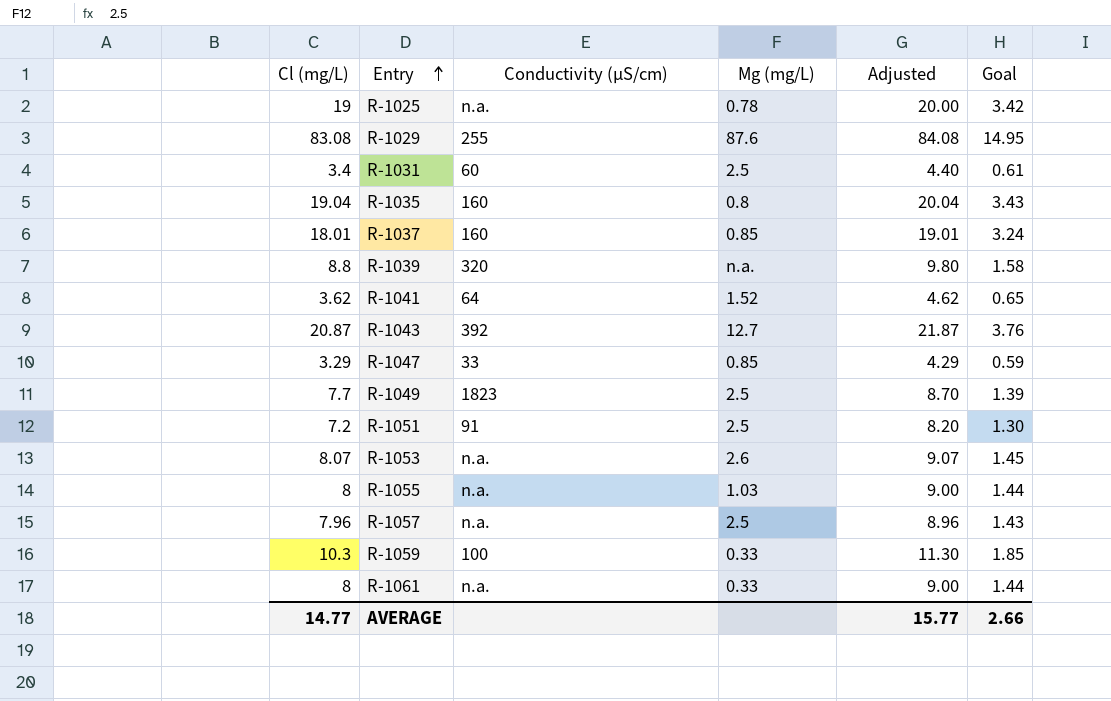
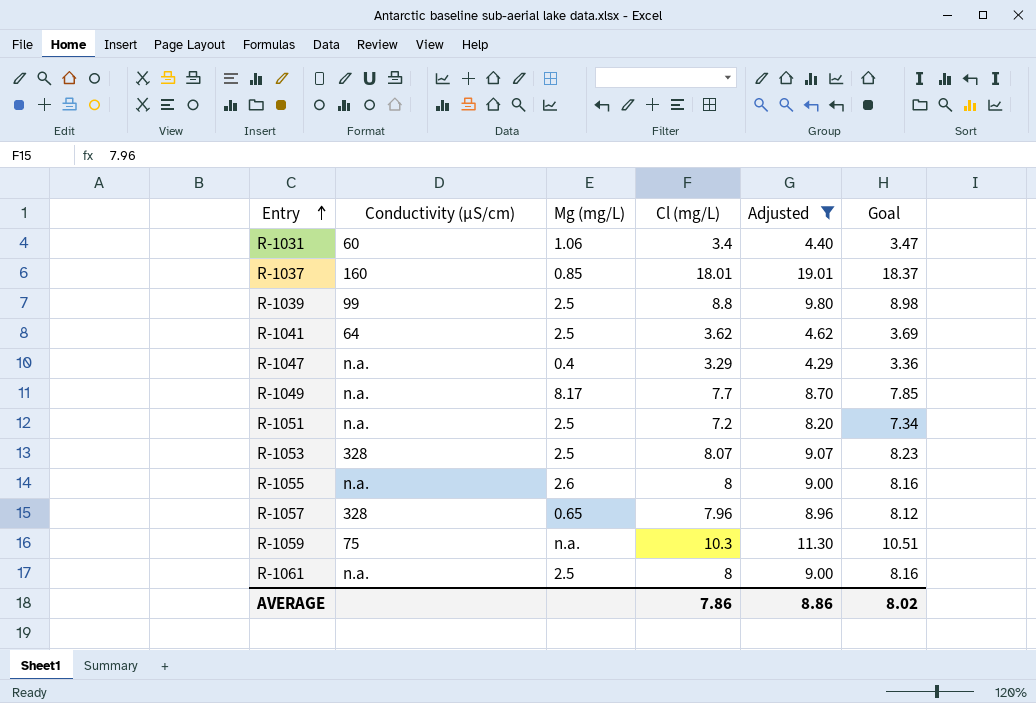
filter: none -> Adjusted <= 19.01
column Cl (mg/L) | position: 1 -> 4
column Goal | formula: [Cl (mg/L)] * 0.18 -> [Cl (mg/L)] * 1.02
R-1031 | Mg (mg/L): 2.5 -> 1.06
R-1039 | Conductivity (μS/cm): 320 -> 99
R-1039 | Mg (mg/L): n.a. -> 2.5
R-1041 | Mg (mg/L): 1.52 -> 2.5
R-1047 | Conductivity (μS/cm): 33 -> n.a.
R-1047 | Mg (mg/L): 0.85 -> 0.4
R-1049 | Conductivity (μS/cm): 1823 -> n.a.
R-1049 | Mg (mg/L): 2.5 -> 8.17
R-1051 | Conductivity (μS/cm): 91 -> n.a.
R-1053 | Conductivity (μS/cm): n.a. -> 328
R-1053 | Mg (mg/L): 2.6 -> 2.5
R-1055 | Mg (mg/L): 1.03 -> 2.6
R-1057 | Conductivity (μS/cm): n.a. -> 328
R-1057 | Mg (mg/L): 2.5 -> 0.65
R-1059 | Conductivity (μS/cm): 100 -> 75
R-1059 | Mg (mg/L): 0.33 -> n.a.
R-1061 | Mg (mg/L): 0.33 -> 2.5
AVERAGE | Cl (mg/L): 14.77 -> 7.86
AVERAGE | Adjusted: 15.77 -> 8.86
AVERAGE | Goal: 2.66 -> 8.02

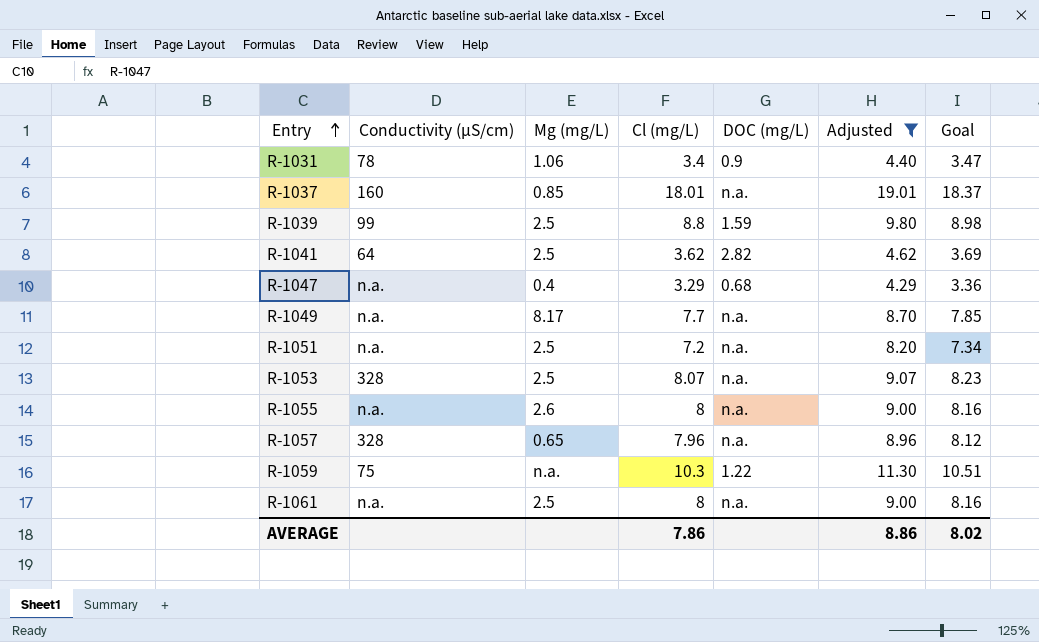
column DOC (mg/L) | position: none -> 5
R-1031 | Conductivity (μS/cm): 60 -> 78

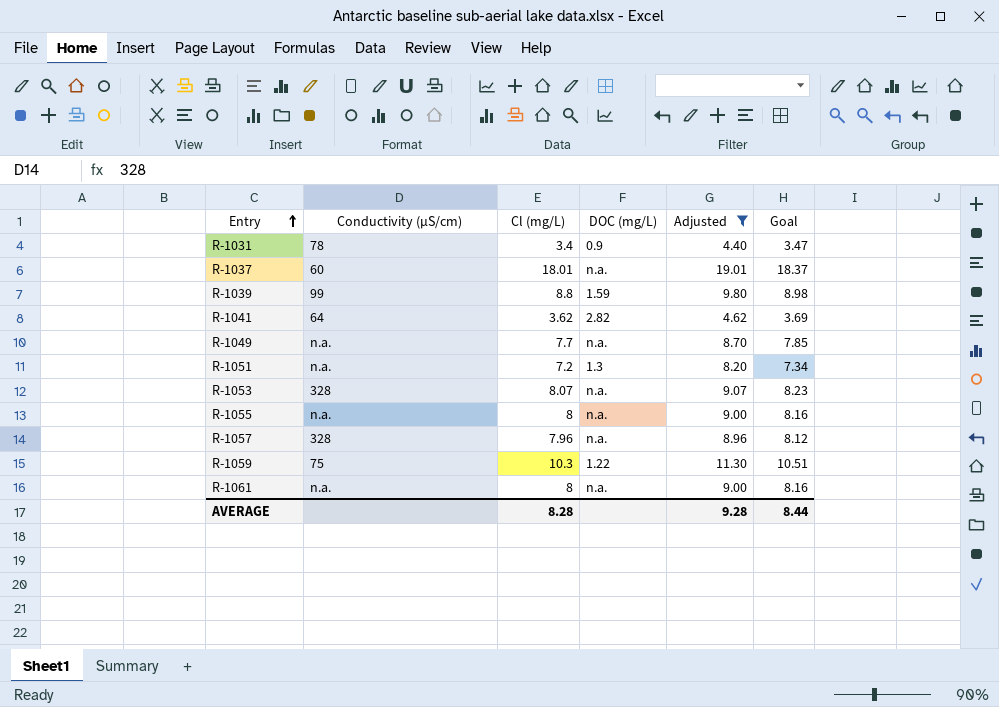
column Mg (mg/L) | position: 3 -> none
row R-1047: n.a. | 0.4 | 3.29 | 0.68 | 4.29 | 3.36 -> none
R-1037 | Conductivity (μS/cm): 160 -> 60
R-1051 | DOC (mg/L): n.a. -> 1.3
AVERAGE | Cl (mg/L): 7.86 -> 8.28
AVERAGE | Adjusted: 8.86 -> 9.28
AVERAGE | Goal: 8.02 -> 8.44

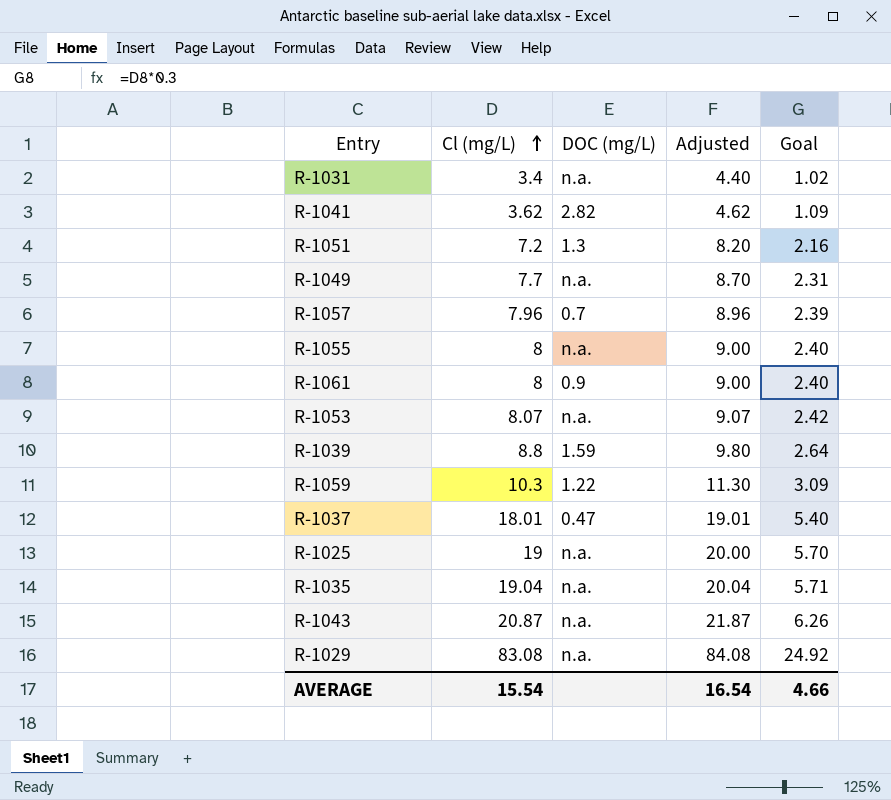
filter: Adjusted <= 19.01 -> none
row order: Entry ascending -> Cl (mg/L) ascending
column Conductivity (μS/cm) | position: 2 -> none
column Goal | formula: [Cl (mg/L)] * 1.02 -> [Cl (mg/L)] * 0.3
R-1031 | DOC (mg/L): 0.9 -> n.a.
R-1057 | DOC (mg/L): n.a. -> 0.7
R-1061 | DOC (mg/L): n.a. -> 0.9
R-1037 | DOC (mg/L): n.a. -> 0.47
AVERAGE | Cl (mg/L): 8.28 -> 15.54
AVERAGE | Adjusted: 9.28 -> 16.54
AVERAGE | Goal: 8.44 -> 4.66

